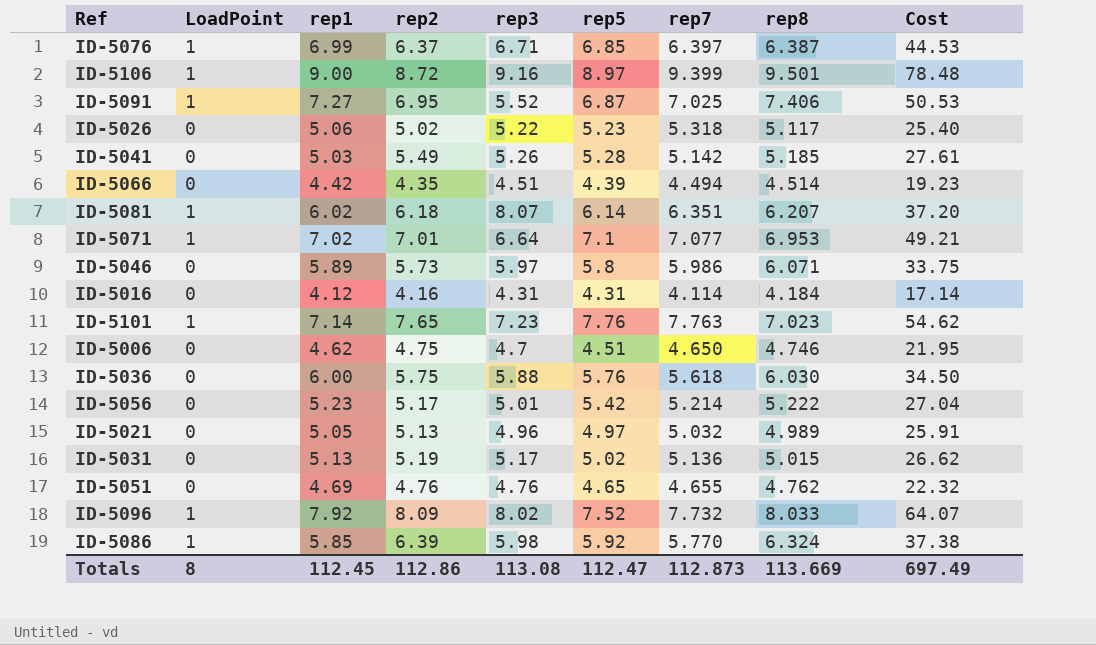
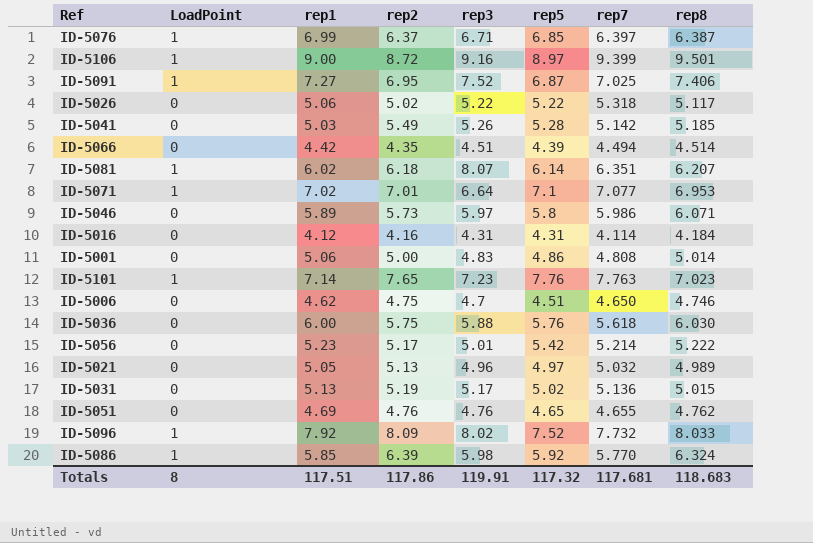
column Cost | formula: [rep1] * [rep2] -> none
ID-5091 | rep3: 5.52 -> 7.52
ID-5026 | rep5: 5.23 -> 5.22
row ID-5001: none -> 0 | 5.06 | 5.00 | 4.83 | 4.86 | 4.808 | 5.014
Totals | rep1: 112.45 -> 117.51
Totals | rep2: 112.86 -> 117.86
Totals | rep3: 113.08 -> 119.91
Totals | rep5: 112.47 -> 117.32
Totals | rep7: 112.873 -> 117.681
Totals | rep8: 113.669 -> 118.683

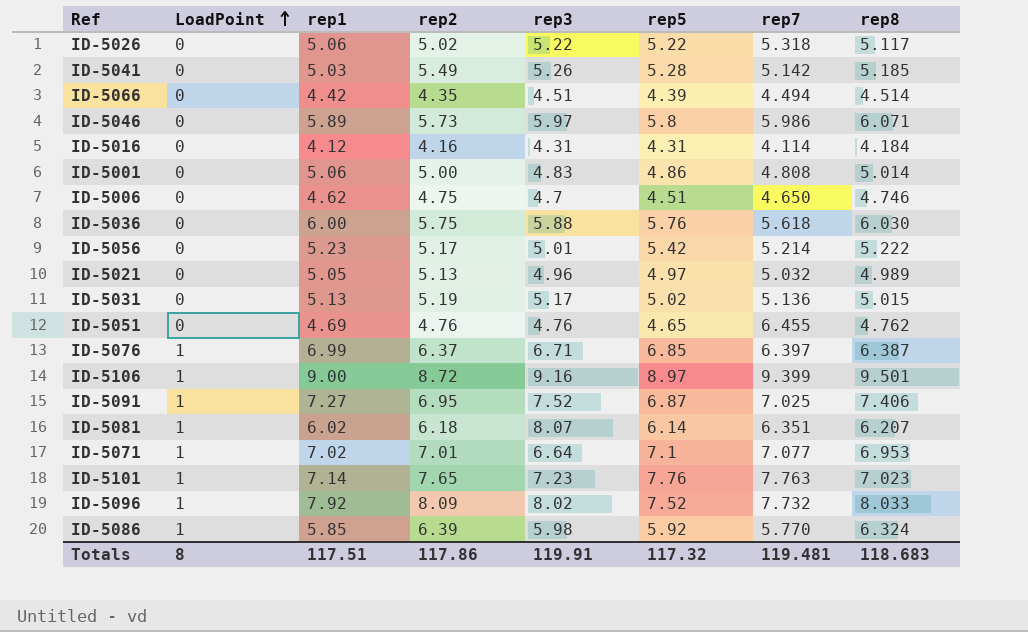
row order: none -> LoadPoint ascending
ID-5051 | rep7: 4.655 -> 6.455
Totals | rep7: 117.681 -> 119.481

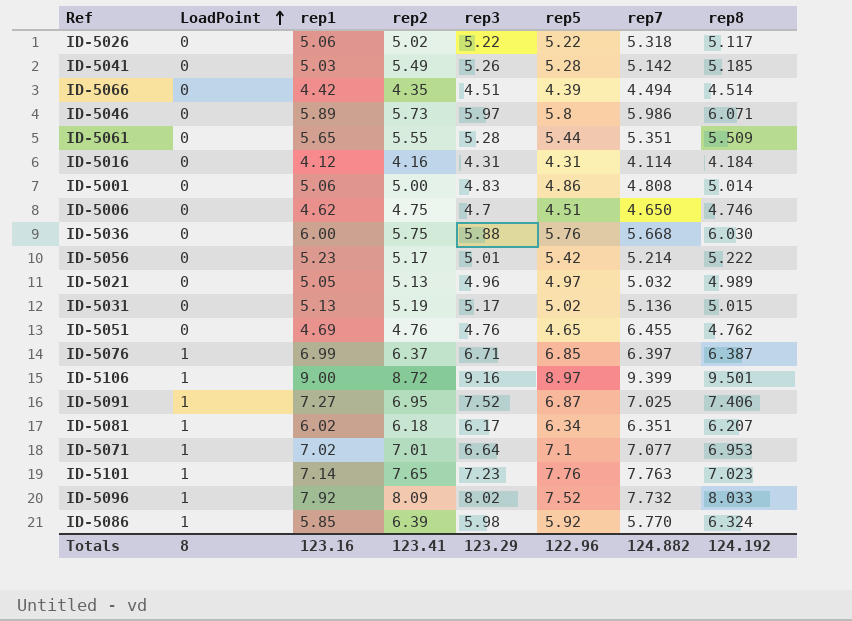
row ID-5061: none -> 0 | 5.65 | 5.55 | 5.28 | 5.44 | 5.351 | 5.509
ID-5036 | rep7: 5.618 -> 5.668
ID-5081 | rep3: 8.07 -> 6.17
ID-5081 | rep5: 6.14 -> 6.34
Totals | rep1: 117.51 -> 123.16
Totals | rep2: 117.86 -> 123.41
Totals | rep3: 119.91 -> 123.29
Totals | rep5: 117.32 -> 122.96
Totals | rep7: 119.481 -> 124.882
Totals | rep8: 118.683 -> 124.192

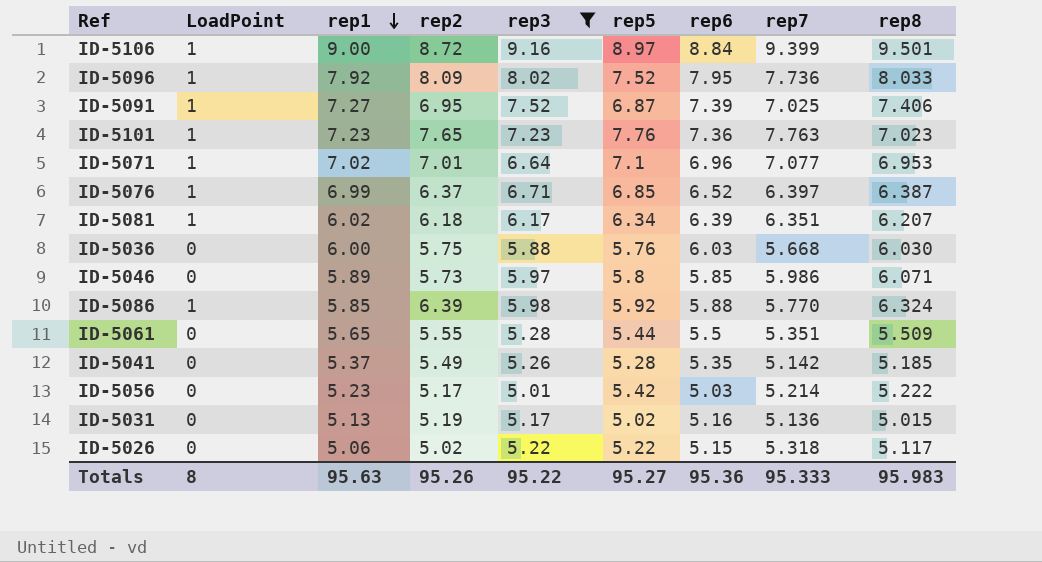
filter: none -> rep3 >= 5.01
row order: LoadPoint ascending -> rep1 descending
column rep6 | position: none -> 7
ID-5096 | rep7: 7.732 -> 7.736
ID-5101 | rep1: 7.14 -> 7.23
ID-5041 | rep1: 5.03 -> 5.37
Totals | rep1: 123.16 -> 95.63
Totals | rep2: 123.41 -> 95.26
Totals | rep3: 123.29 -> 95.22
Totals | rep5: 122.96 -> 95.27
Totals | rep7: 124.882 -> 95.333
Totals | rep8: 124.192 -> 95.983

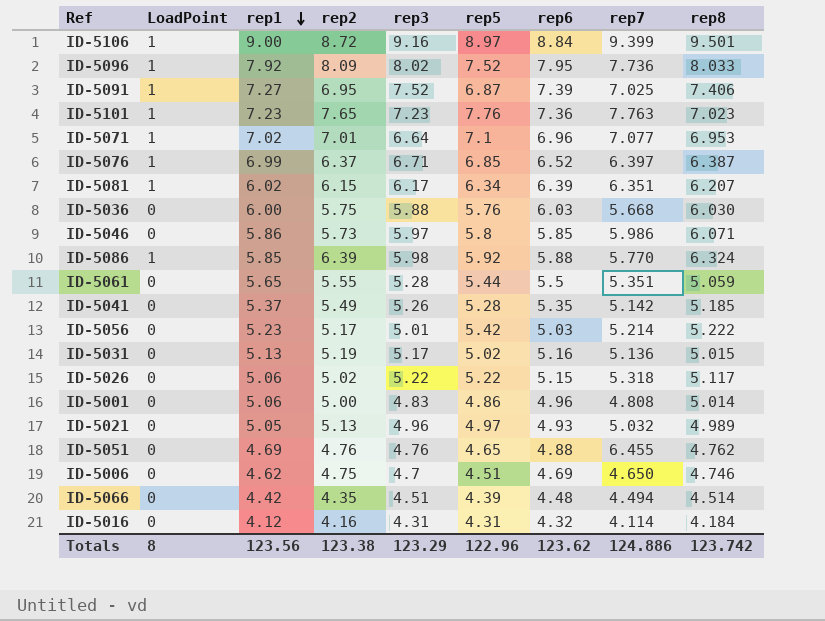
filter: rep3 >= 5.01 -> none
ID-5081 | rep2: 6.18 -> 6.15
ID-5046 | rep1: 5.89 -> 5.86
ID-5061 | rep8: 5.509 -> 5.059
Totals | rep1: 95.63 -> 123.56
Totals | rep2: 95.26 -> 123.38
Totals | rep3: 95.22 -> 123.29
Totals | rep5: 95.27 -> 122.96
Totals | rep6: 95.36 -> 123.62
Totals | rep7: 95.333 -> 124.886
Totals | rep8: 95.983 -> 123.742

